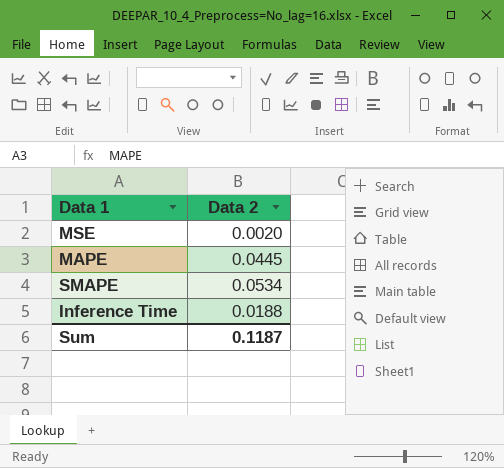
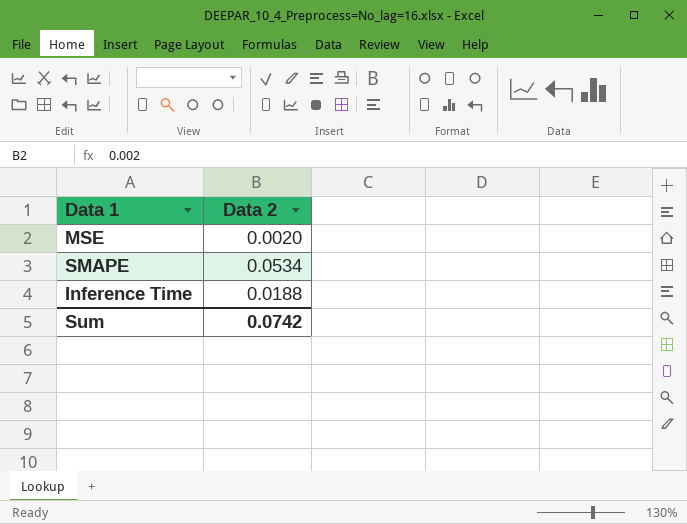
row MAPE: 0.0445 -> none
Sum | Data 2: 0.1187 -> 0.0742

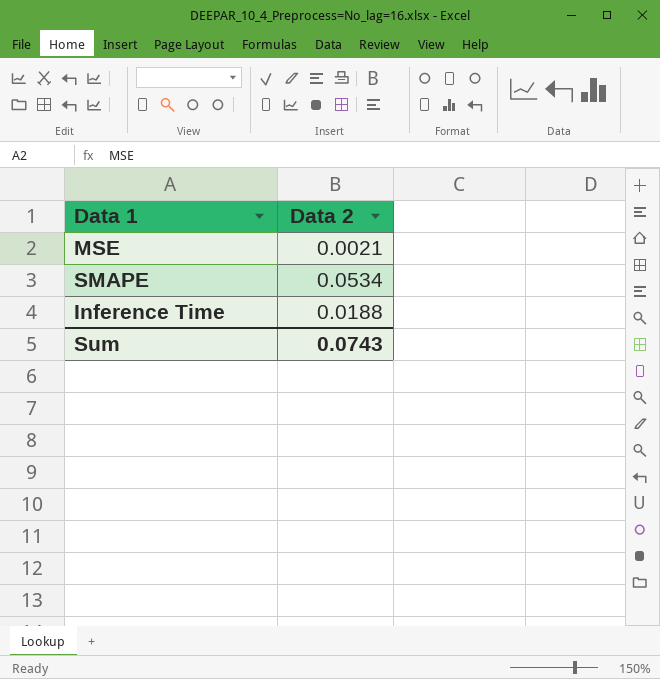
MSE | Data 2: 0.0020 -> 0.0021
Sum | Data 2: 0.0742 -> 0.0743

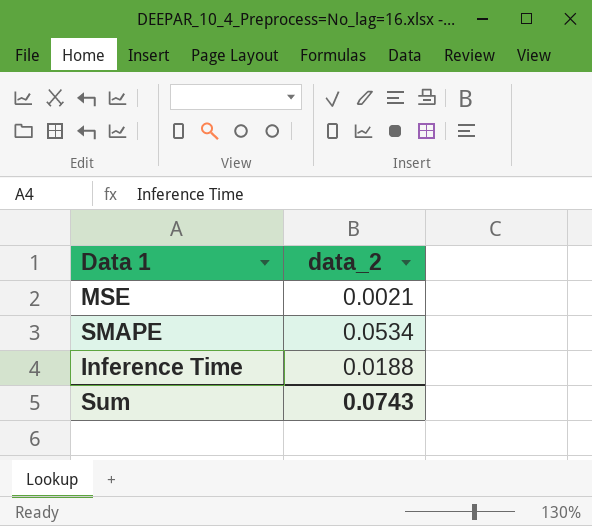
column name: Data 2 -> data_2

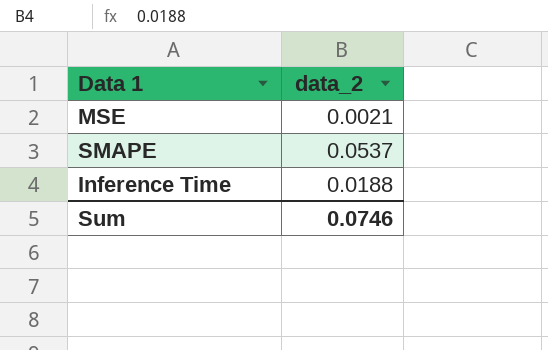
SMAPE | data_2: 0.0534 -> 0.0537
Sum | data_2: 0.0743 -> 0.0746

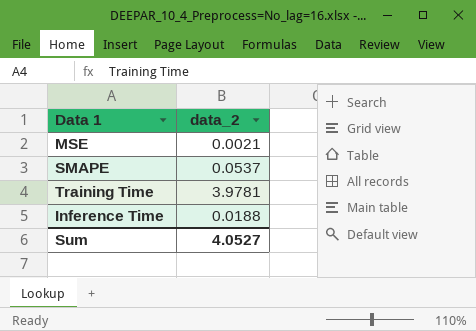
row Training Time: none -> 3.9781
Sum | data_2: 0.0746 -> 4.0527

